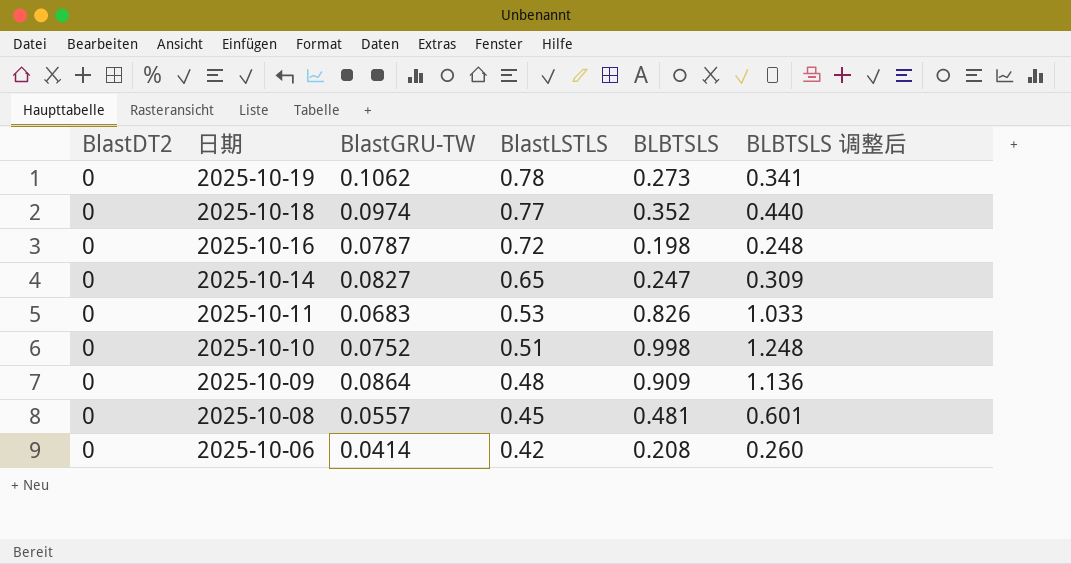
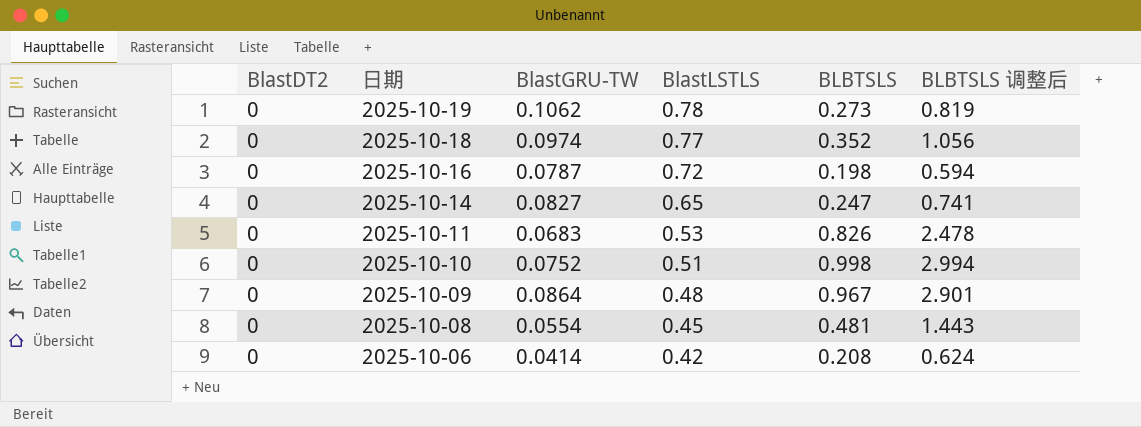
column BLBTSLS 调整后 | formula: [BLBTSLS] * 1.25 -> [BLBTSLS] * 3
2025-10-09 | BLBTSLS: 0.909 -> 0.967
2025-10-08 | BlastGRU-TW: 0.0557 -> 0.0554

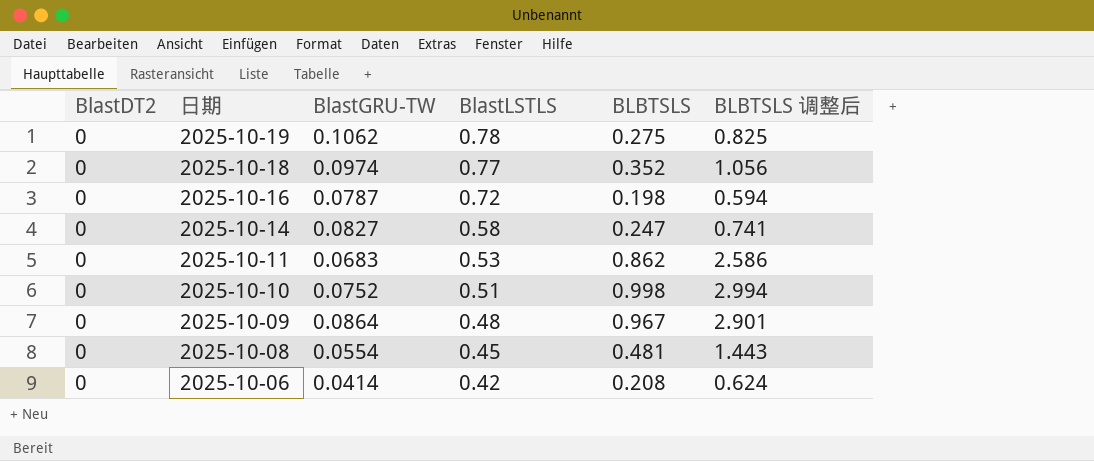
2025-10-19 | BLBTSLS: 0.273 -> 0.275
2025-10-19 | BLBTSLS 调整后: 0.819 -> 0.825
2025-10-14 | BlastLSTLS: 0.65 -> 0.58
2025-10-11 | BLBTSLS: 0.826 -> 0.862
2025-10-11 | BLBTSLS 调整后: 2.478 -> 2.586

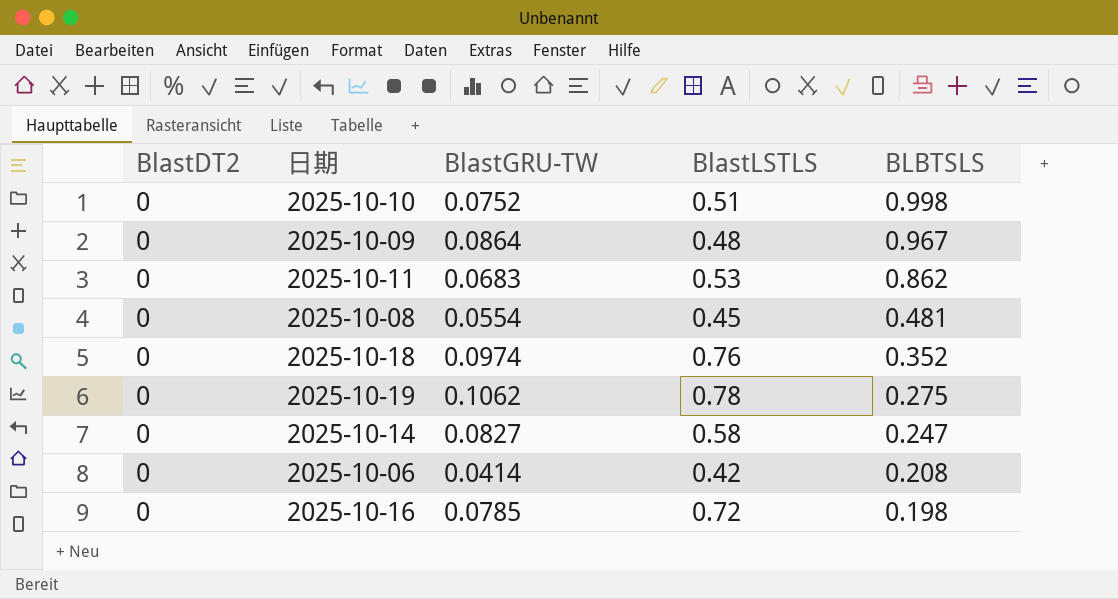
row order: 日期 descending -> BLBTSLS descending
column BLBTSLS 调整后 | formula: [BLBTSLS] * 3 -> none
2025-10-18 | BlastLSTLS: 0.77 -> 0.76
2025-10-16 | BlastGRU-TW: 0.0787 -> 0.0785

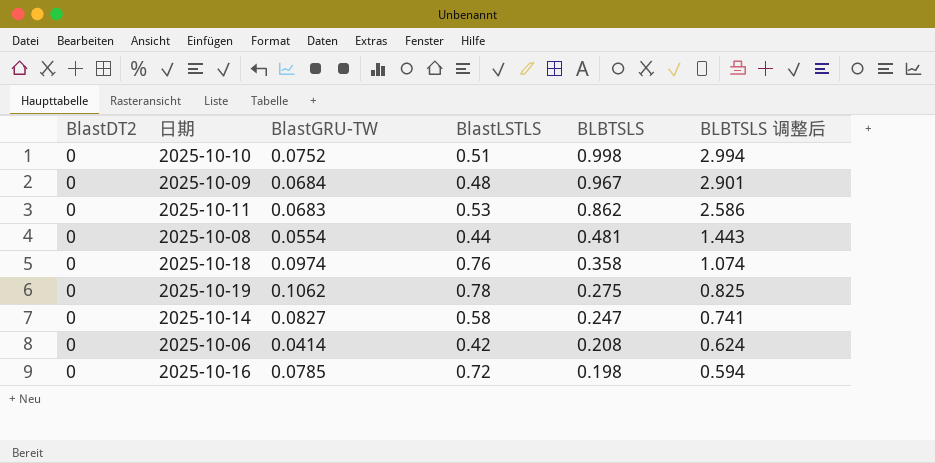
column BLBTSLS 调整后 | formula: none -> [BLBTSLS] * 3
2025-10-09 | BlastGRU-TW: 0.0864 -> 0.0684
2025-10-08 | BlastLSTLS: 0.45 -> 0.44
2025-10-18 | BLBTSLS: 0.352 -> 0.358

